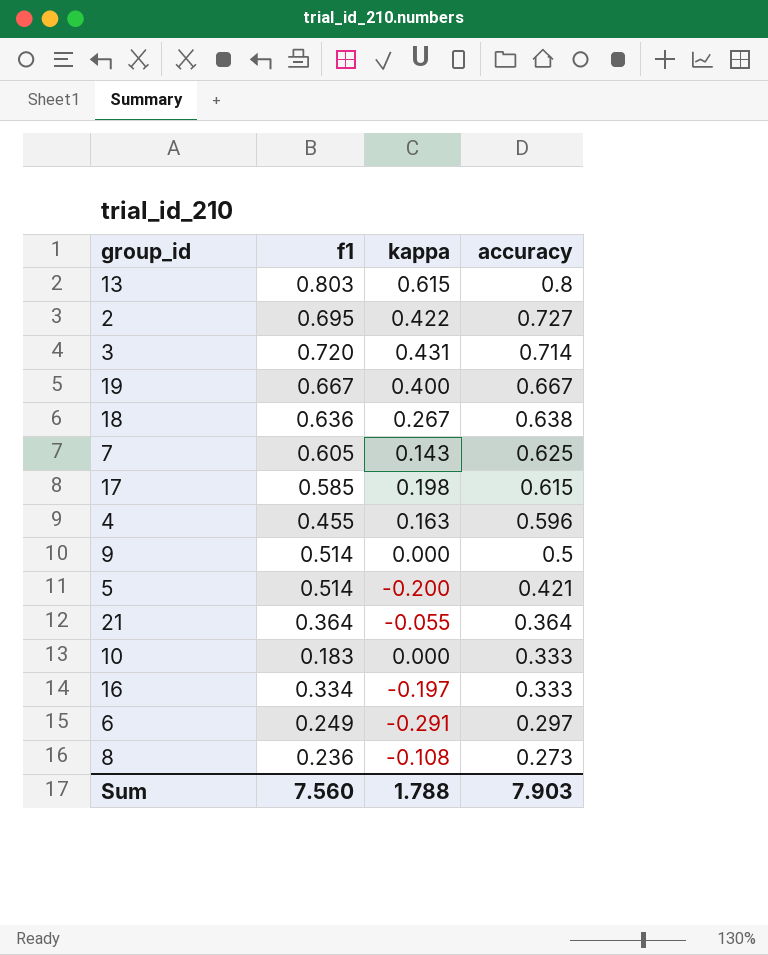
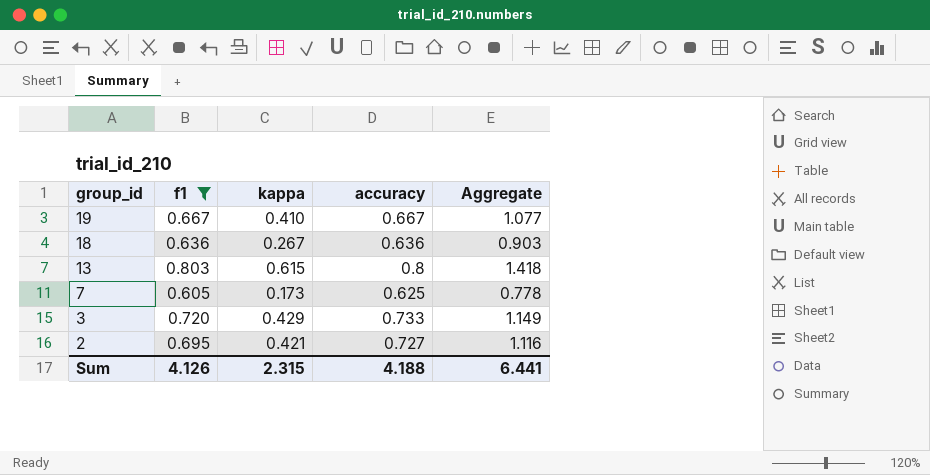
filter: none -> f1 >= 0.605
row order: accuracy descending -> group_id descending
column Aggregate | formula: none -> [f1] + [kappa]
19 | kappa: 0.400 -> 0.410
18 | accuracy: 0.638 -> 0.636
7 | kappa: 0.143 -> 0.173
3 | kappa: 0.431 -> 0.429
3 | accuracy: 0.714 -> 0.733
2 | kappa: 0.422 -> 0.421
Sum | f1: 7.560 -> 4.126
Sum | kappa: 1.788 -> 2.315
Sum | accuracy: 7.903 -> 4.188

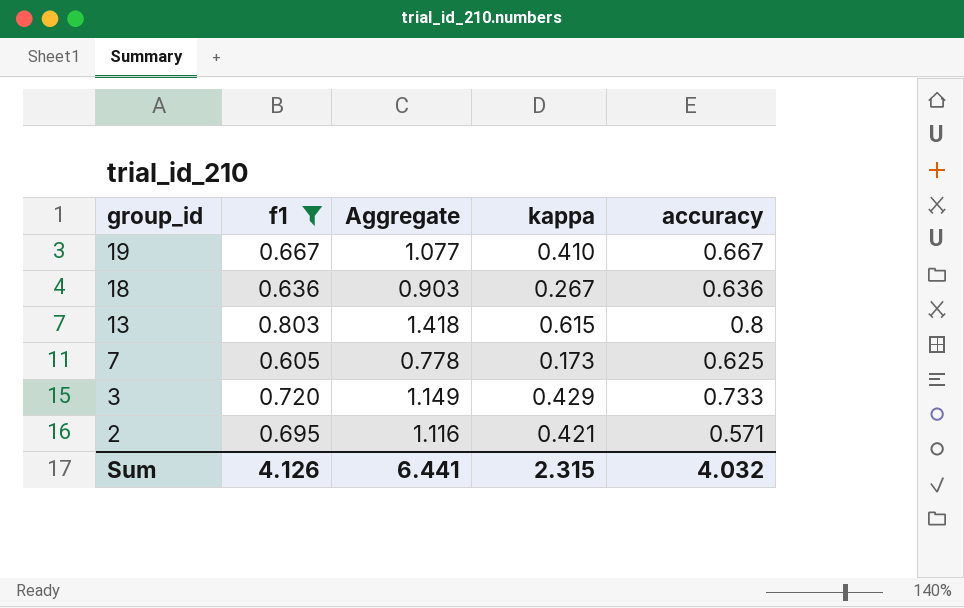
column Aggregate | position: 5 -> 3
2 | accuracy: 0.727 -> 0.571
Sum | accuracy: 4.188 -> 4.032

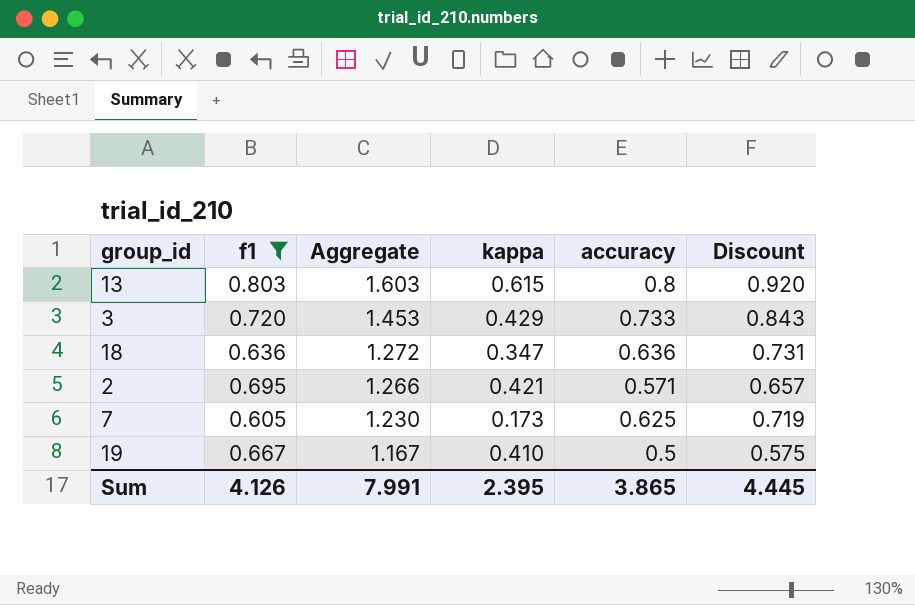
row order: group_id descending -> Aggregate descending
column Aggregate | formula: [f1] + [kappa] -> [f1] + [accuracy]
column Discount | formula: none -> [accuracy] * 1.15
18 | kappa: 0.267 -> 0.347
19 | accuracy: 0.667 -> 0.5
Sum | Aggregate: 6.441 -> 7.991
Sum | kappa: 2.315 -> 2.395
Sum | accuracy: 4.032 -> 3.865

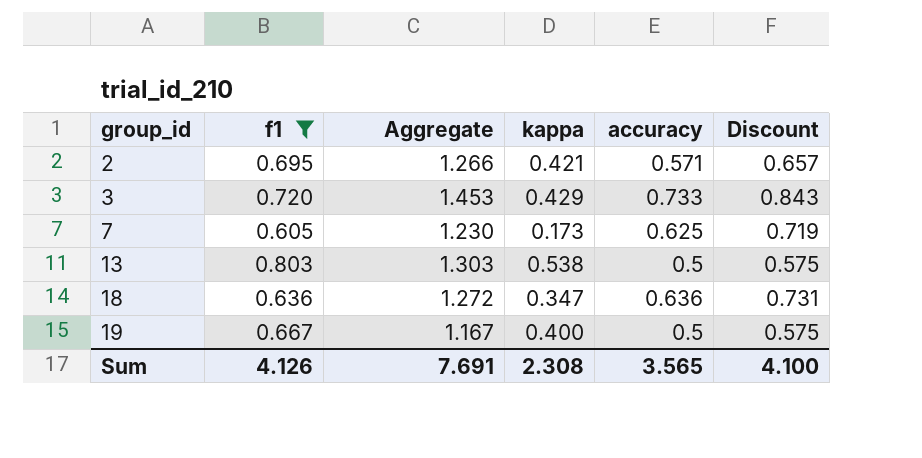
row order: Aggregate descending -> group_id ascending
13 | Aggregate: 1.603 -> 1.303
13 | kappa: 0.615 -> 0.538
13 | accuracy: 0.8 -> 0.5
13 | Discount: 0.920 -> 0.575
19 | kappa: 0.410 -> 0.400
Sum | Aggregate: 7.991 -> 7.691
Sum | kappa: 2.395 -> 2.308
Sum | accuracy: 3.865 -> 3.565
Sum | Discount: 4.445 -> 4.100

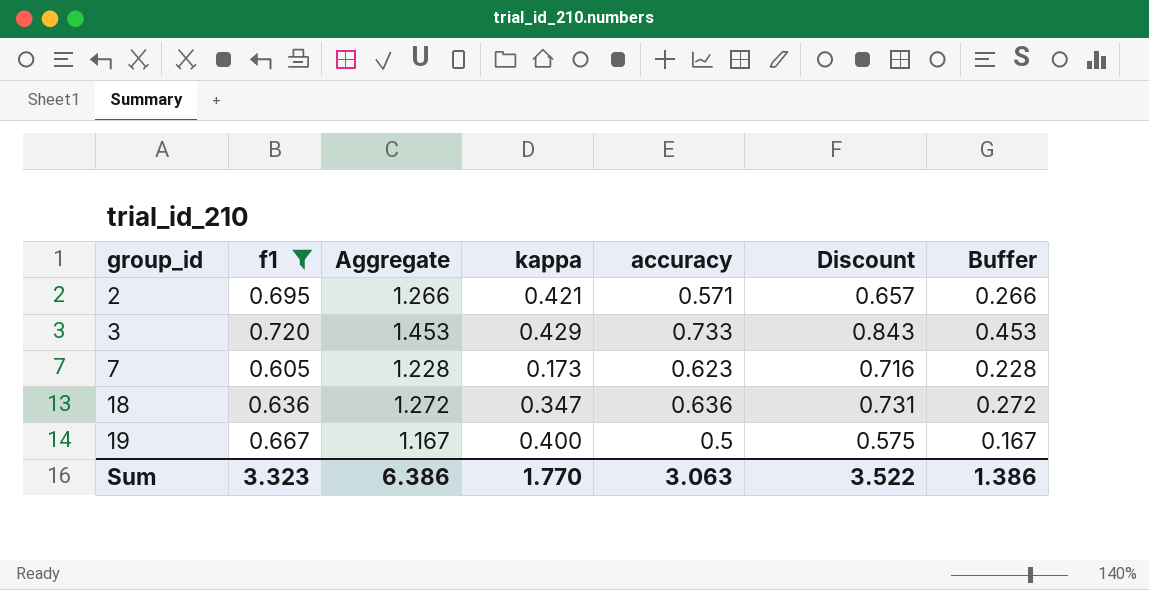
column Buffer | formula: none -> [Aggregate] - 1
row 13: 0.803 | 1.303 | 0.538 | 0.5 | 0.575 -> none
7 | Aggregate: 1.230 -> 1.228
7 | accuracy: 0.625 -> 0.623
7 | Discount: 0.719 -> 0.716
Sum | f1: 4.126 -> 3.323
Sum | Aggregate: 7.691 -> 6.386
Sum | kappa: 2.308 -> 1.770
Sum | accuracy: 3.565 -> 3.063
Sum | Discount: 4.100 -> 3.522

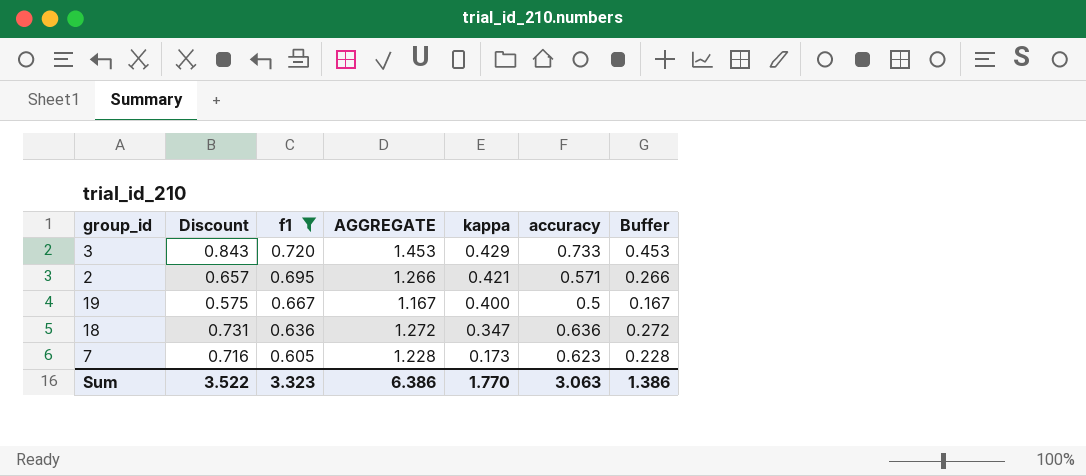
row order: group_id ascending -> f1 descending
column Discount | position: 6 -> 2
column name: Aggregate -> AGGREGATE

